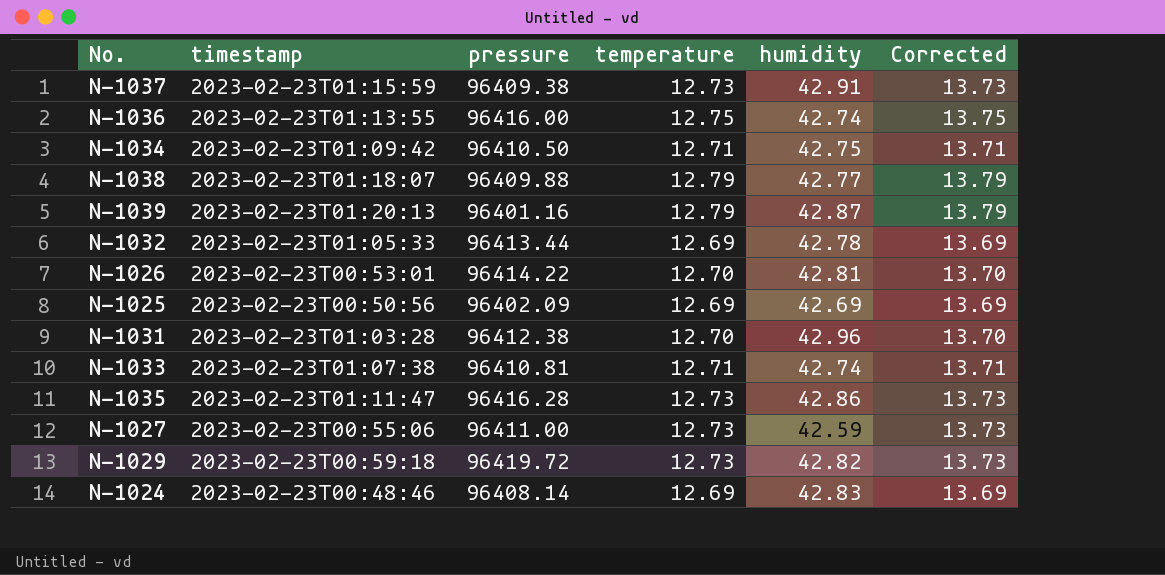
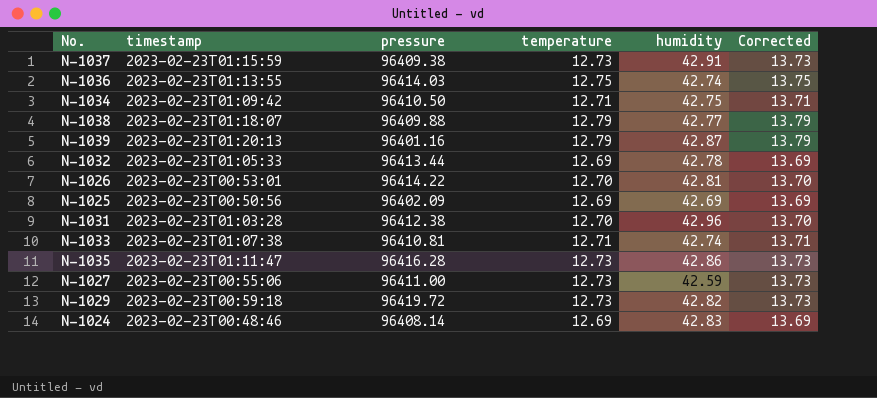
N-1036 | pressure: 96416.00 -> 96414.03

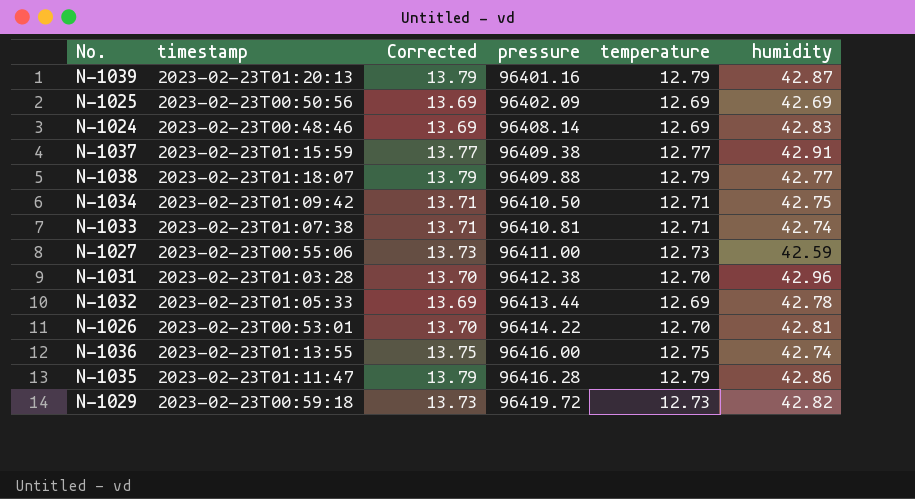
row order: none -> pressure ascending
column Corrected | position: 6 -> 3
N-1037 | Corrected: 13.73 -> 13.77
N-1037 | temperature: 12.73 -> 12.77
N-1036 | pressure: 96414.03 -> 96416.00
N-1035 | Corrected: 13.73 -> 13.79
N-1035 | temperature: 12.73 -> 12.79

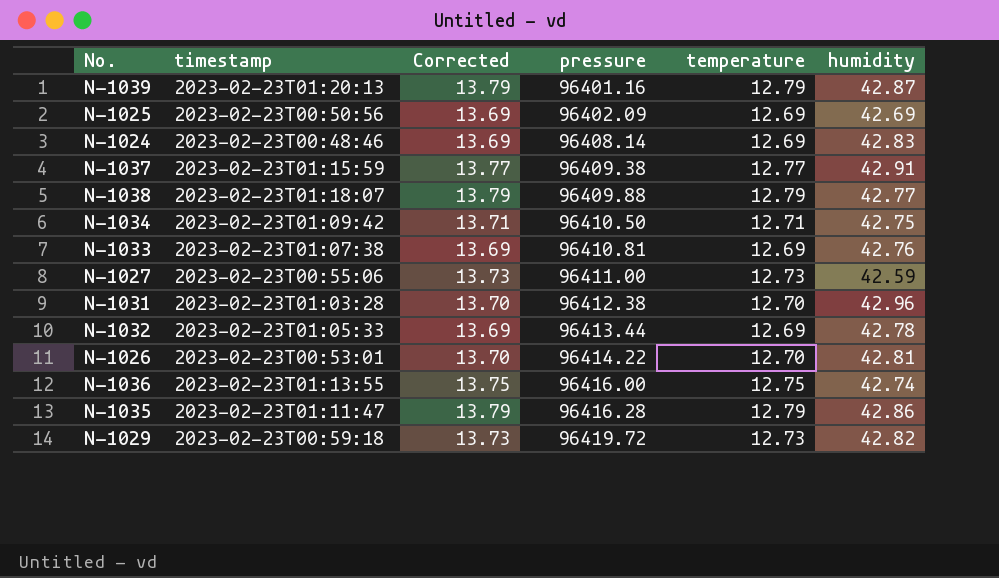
N-1033 | Corrected: 13.71 -> 13.69
N-1033 | temperature: 12.71 -> 12.69
N-1033 | humidity: 42.74 -> 42.76

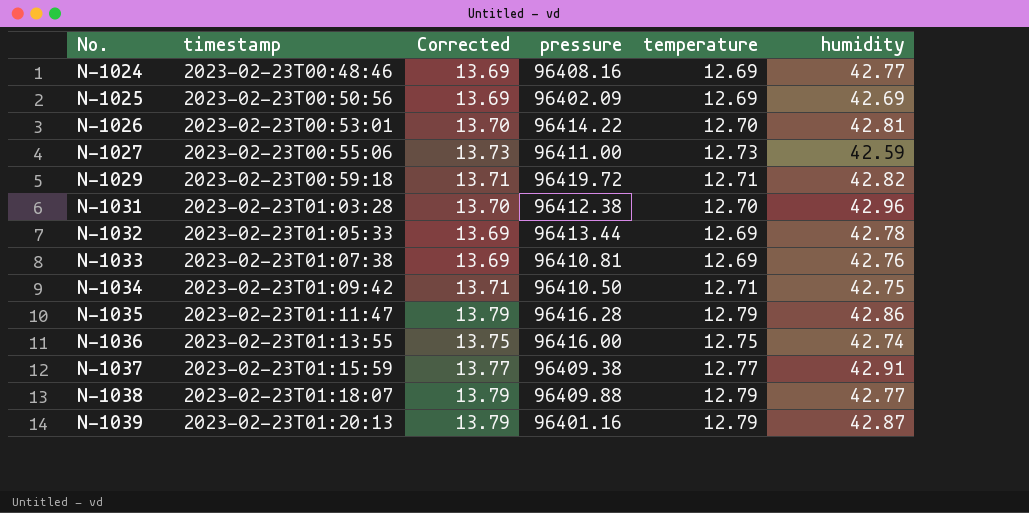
row order: pressure ascending -> No. ascending
N-1024 | pressure: 96408.14 -> 96408.16
N-1024 | humidity: 42.83 -> 42.77
N-1029 | Corrected: 13.73 -> 13.71
N-1029 | temperature: 12.73 -> 12.71

